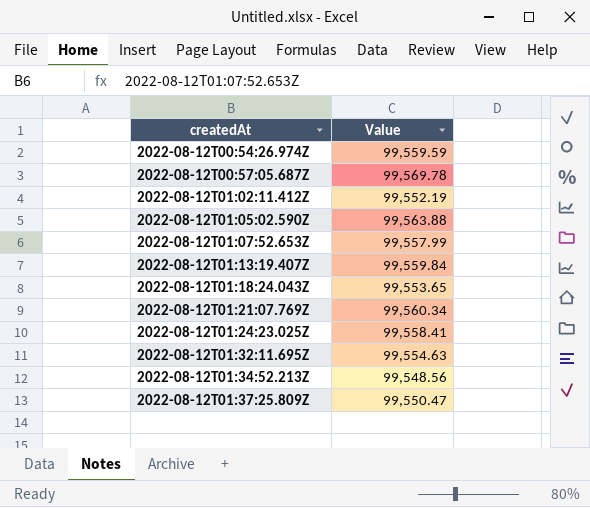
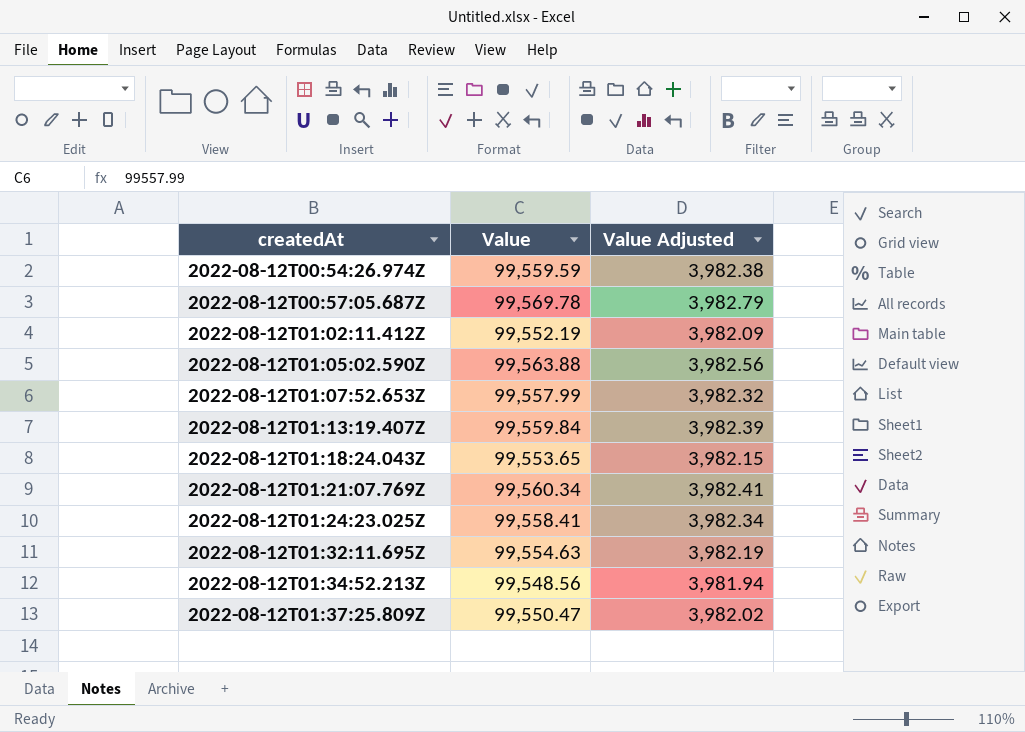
column Value Adjusted | formula: none -> [Value] * 0.04

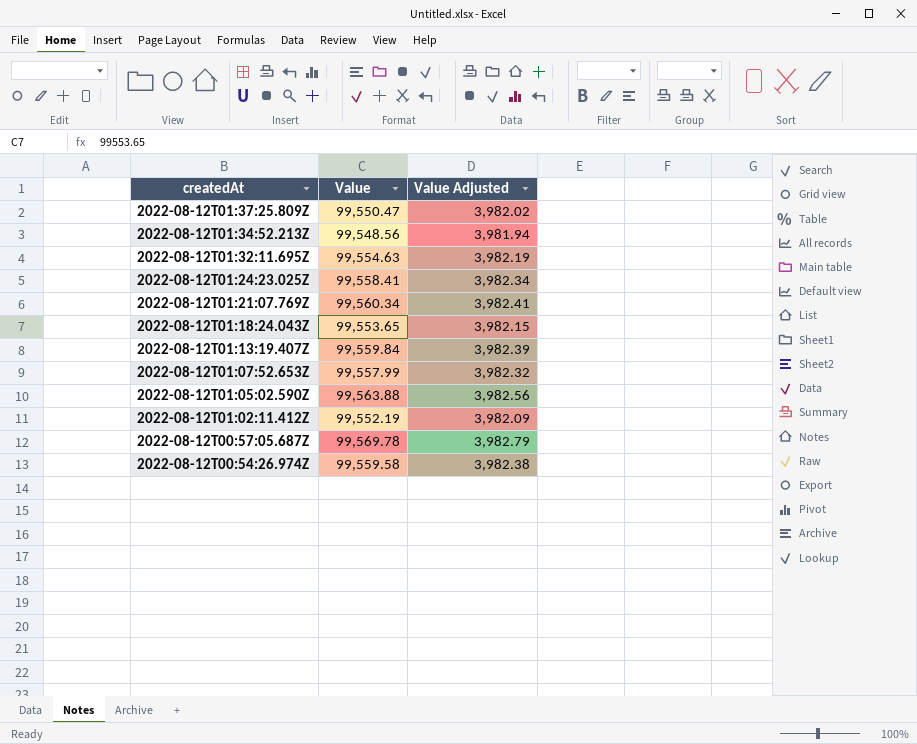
row order: createdAt ascending -> createdAt descending
2022-08-12T00:54:26.974Z | Value: 99,559.59 -> 99,559.58

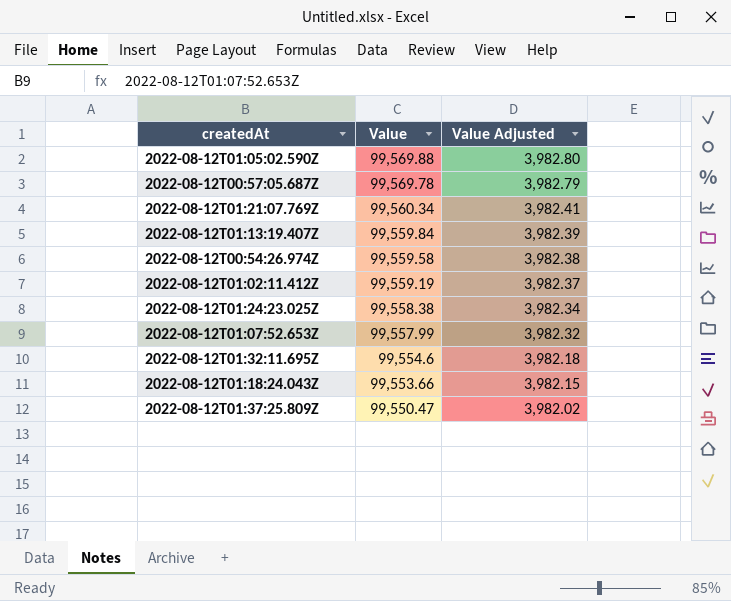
row order: createdAt descending -> Value descending
row 2022-08-12T01:34:52.213Z: 99,548.56 | 3,981.94 -> none
2022-08-12T01:05:02.590Z | Value: 99,563.88 -> 99,569.88
2022-08-12T01:05:02.590Z | Value Adjusted: 3,982.56 -> 3,982.80
2022-08-12T01:02:11.412Z | Value: 99,552.19 -> 99,559.19
2022-08-12T01:02:11.412Z | Value Adjusted: 3,982.09 -> 3,982.37
2022-08-12T01:24:23.025Z | Value: 99,558.41 -> 99,558.38
2022-08-12T01:32:11.695Z | Value: 99,554.63 -> 99,554.6
2022-08-12T01:32:11.695Z | Value Adjusted: 3,982.19 -> 3,982.18
2022-08-12T01:18:24.043Z | Value: 99,553.65 -> 99,553.66

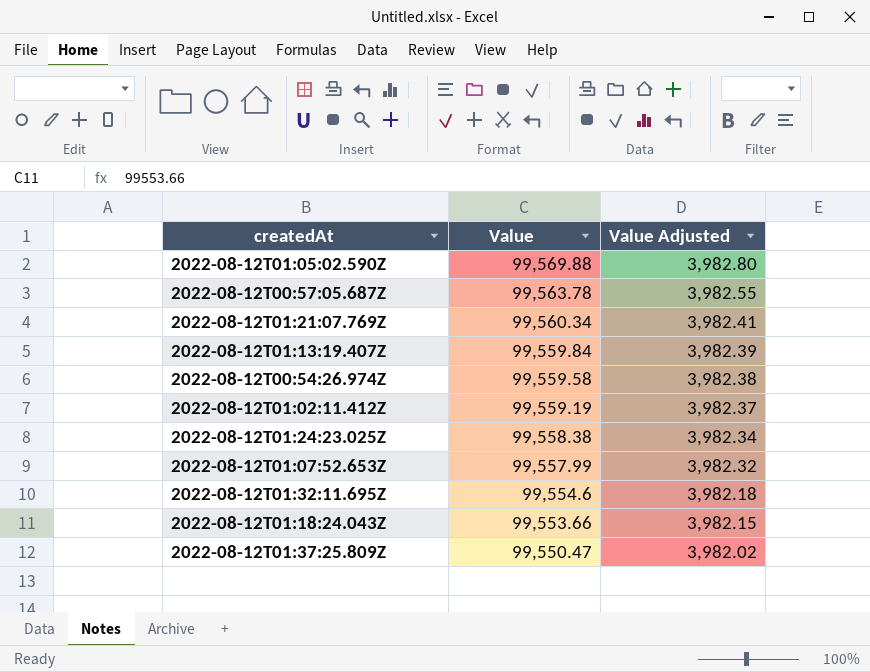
2022-08-12T00:57:05.687Z | Value: 99,569.78 -> 99,563.78
2022-08-12T00:57:05.687Z | Value Adjusted: 3,982.79 -> 3,982.55

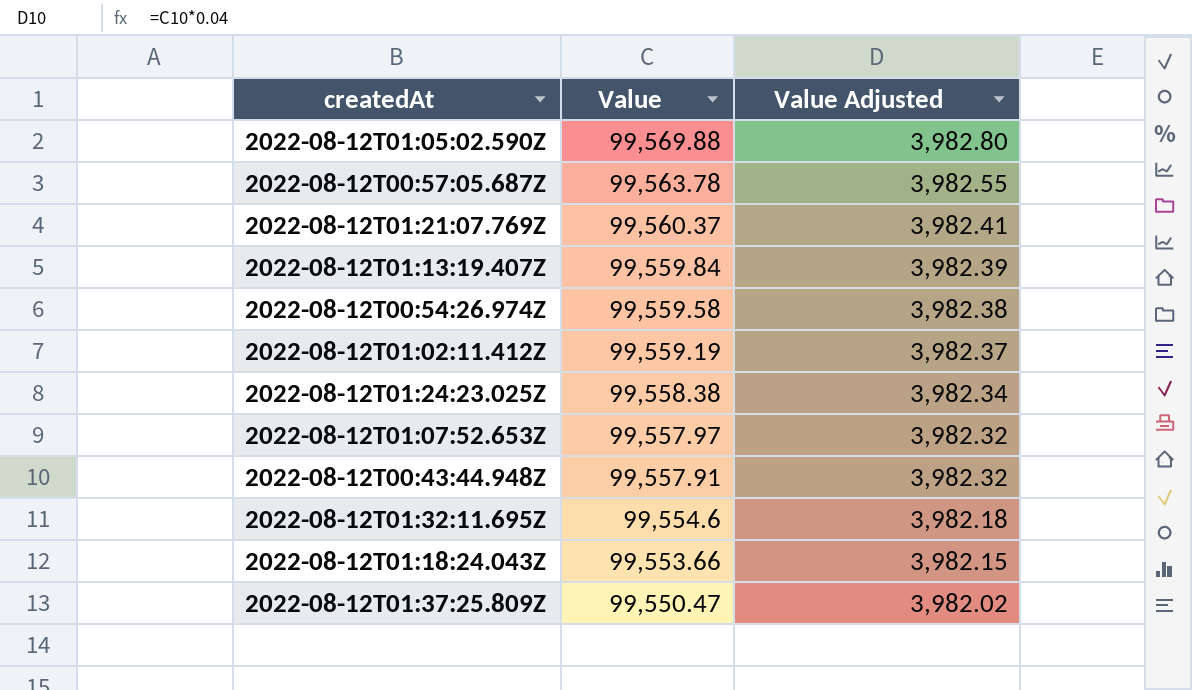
2022-08-12T01:21:07.769Z | Value: 99,560.34 -> 99,560.37
2022-08-12T01:07:52.653Z | Value: 99,557.99 -> 99,557.97
row 2022-08-12T00:43:44.948Z: none -> 99,557.91 | 3,982.32

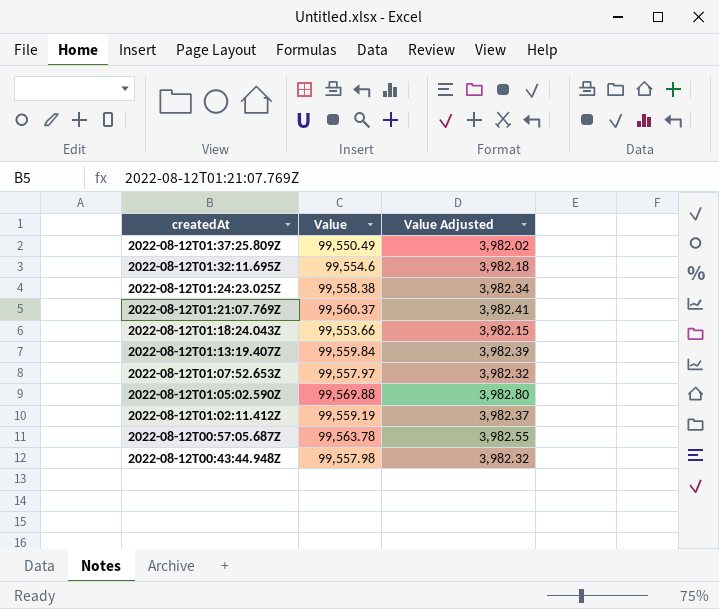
row order: Value descending -> createdAt descending
row 2022-08-12T00:54:26.974Z: 99,559.58 | 3,982.38 -> none
2022-08-12T01:37:25.809Z | Value: 99,550.47 -> 99,550.49
2022-08-12T00:43:44.948Z | Value: 99,557.91 -> 99,557.98

